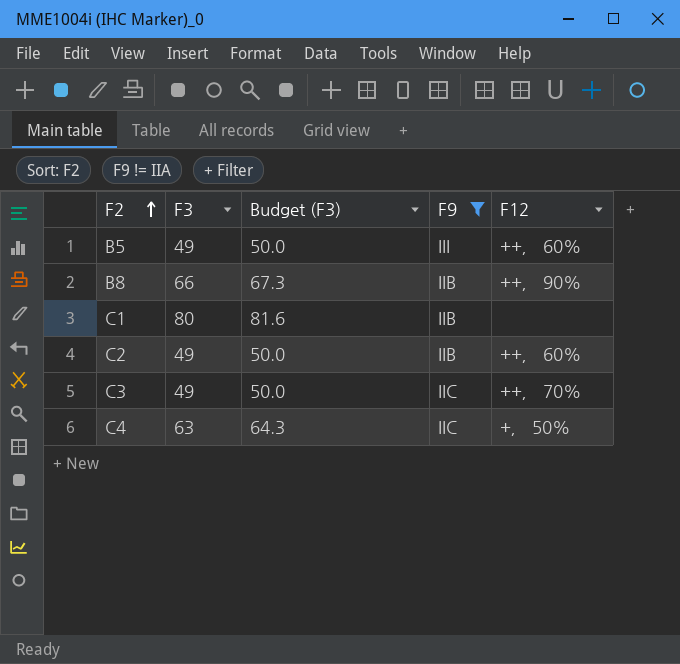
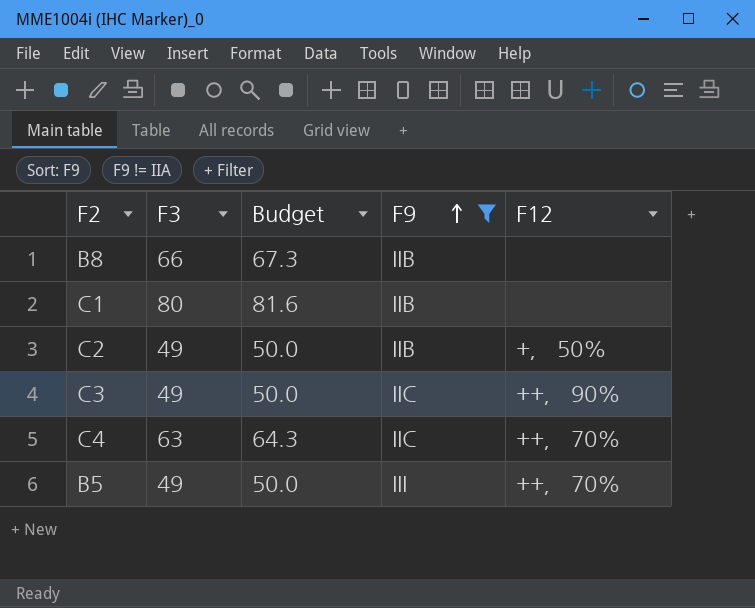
row order: F2 ascending -> F9 ascending
column name: Budget (F3) -> Budget
B8 | F12: ++， 90% -> none
C2 | F12: ++， 60% -> +， 50%
C3 | F12: ++， 70% -> ++， 90%
C4 | F12: +， 50% -> ++， 70%
B5 | F12: ++， 60% -> ++， 70%

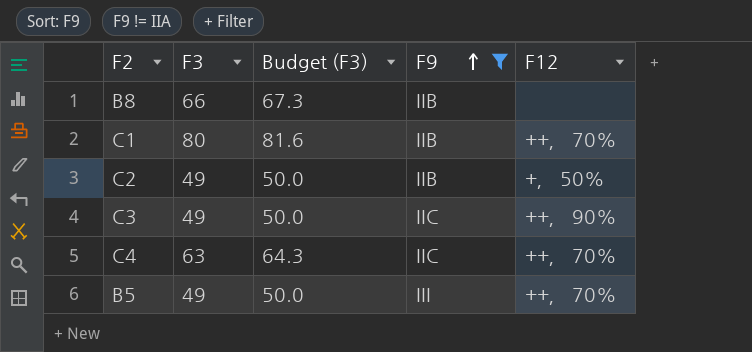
column name: Budget -> Budget (F3)
C1 | F12: none -> ++， 70%

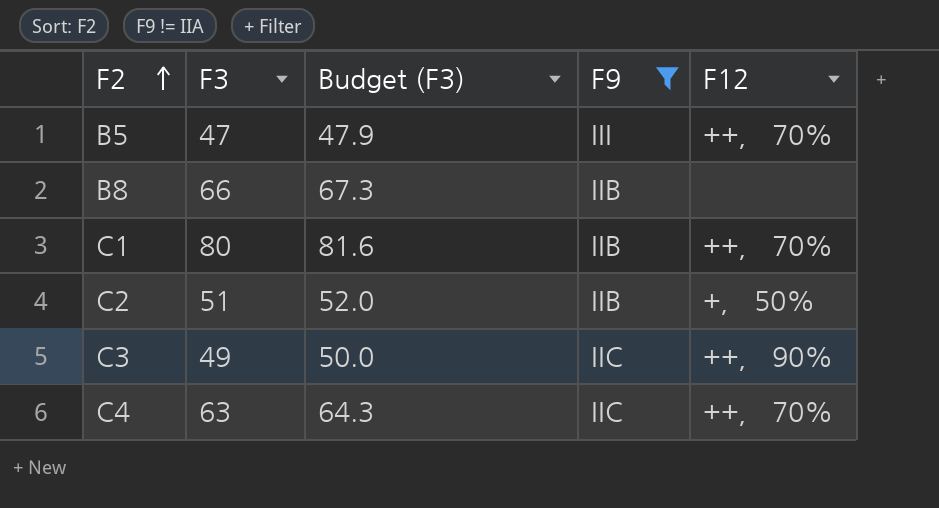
row order: F9 ascending -> F2 ascending
B5 | F3: 49 -> 47
B5 | Budget (F3): 50.0 -> 47.9
C2 | F3: 49 -> 51
C2 | Budget (F3): 50.0 -> 52.0

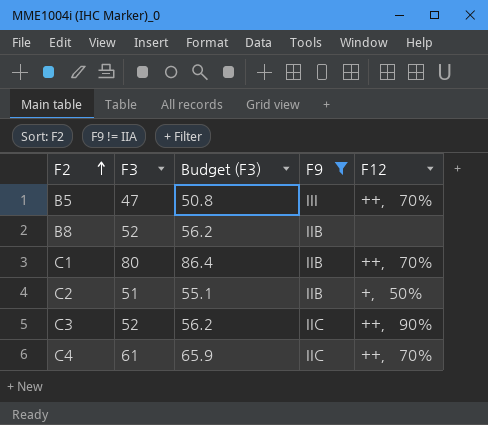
column Budget (F3) | formula: [F3] * 1.02 -> [F3] * 1.08
B8 | F3: 66 -> 52
C3 | F3: 49 -> 52
C4 | F3: 63 -> 61

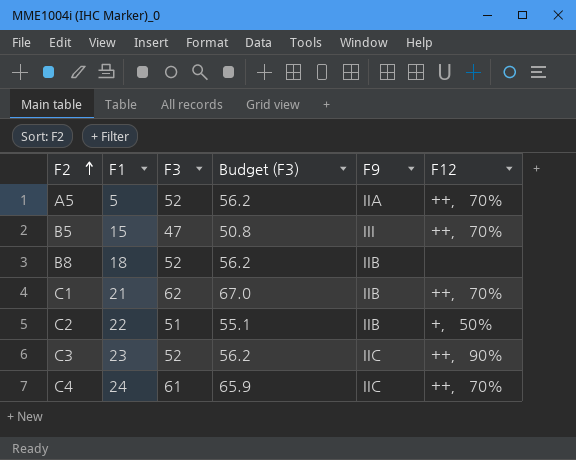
filter: F9 != IIA -> none
column F1 | position: none -> 2
C1 | F3: 80 -> 62
C1 | Budget (F3): 86.4 -> 67.0

